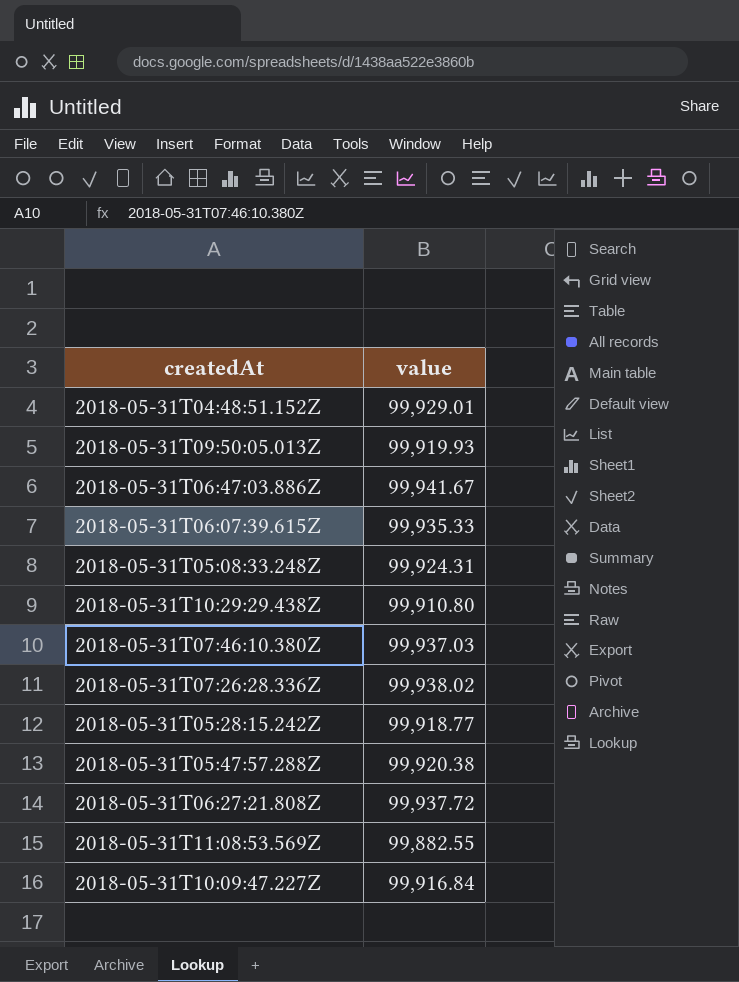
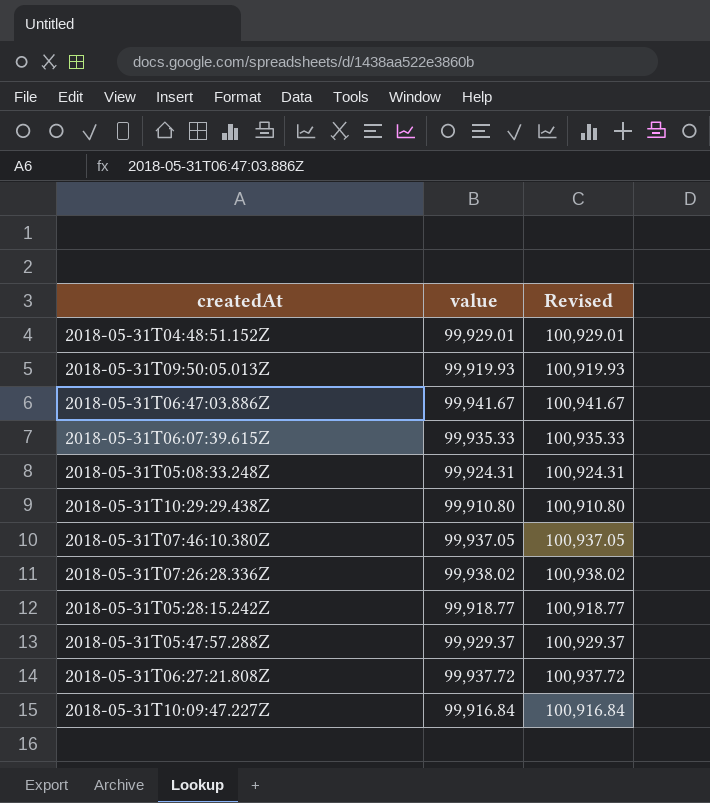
column Revised | formula: none -> [value] + 1000
row 2018-05-31T11:08:53.569Z: 99,882.55 -> none
2018-05-31T07:46:10.380Z | value: 99,937.03 -> 99,937.05
2018-05-31T05:47:57.288Z | value: 99,920.38 -> 99,929.37

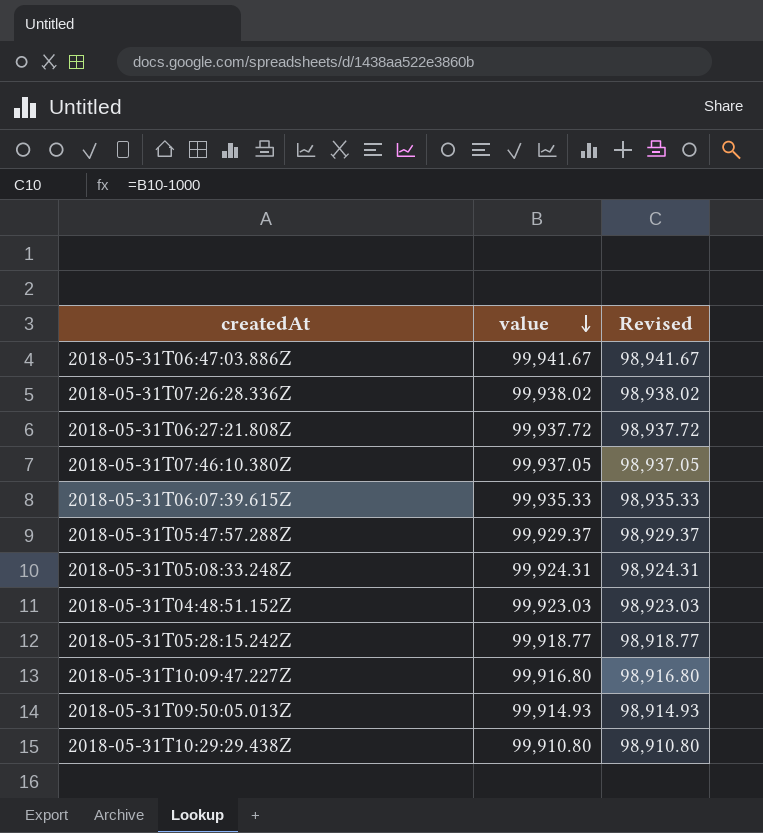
row order: none -> value descending
column Revised | formula: [value] + 1000 -> [value] - 1000
2018-05-31T04:48:51.152Z | value: 99,929.01 -> 99,923.03
2018-05-31T10:09:47.227Z | value: 99,916.84 -> 99,916.80
2018-05-31T09:50:05.013Z | value: 99,919.93 -> 99,914.93

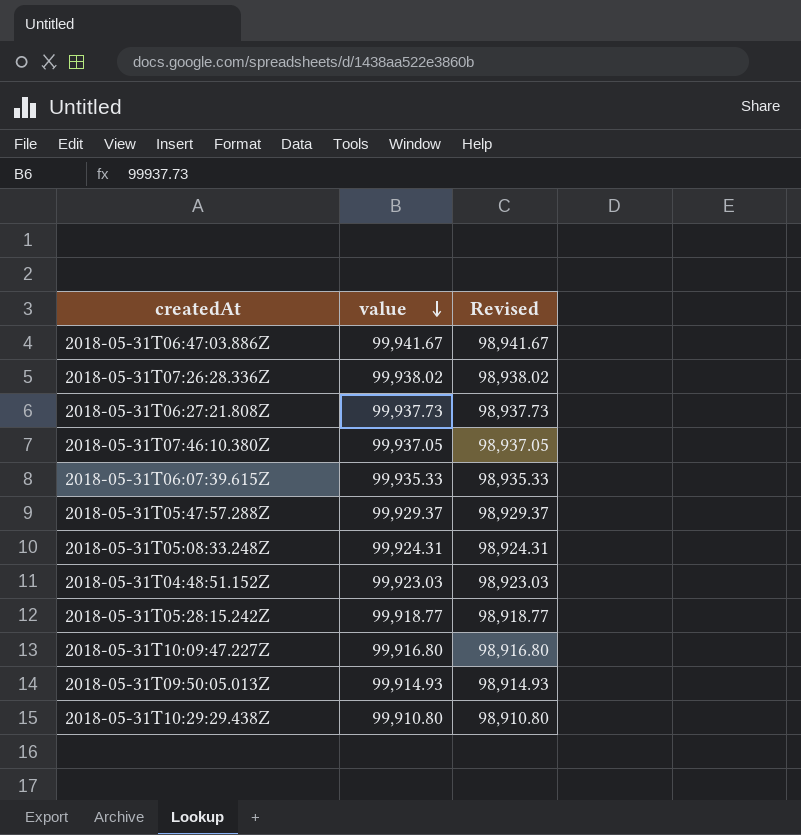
2018-05-31T06:27:21.808Z | value: 99,937.72 -> 99,937.73
2018-05-31T06:27:21.808Z | Revised: 98,937.72 -> 98,937.73

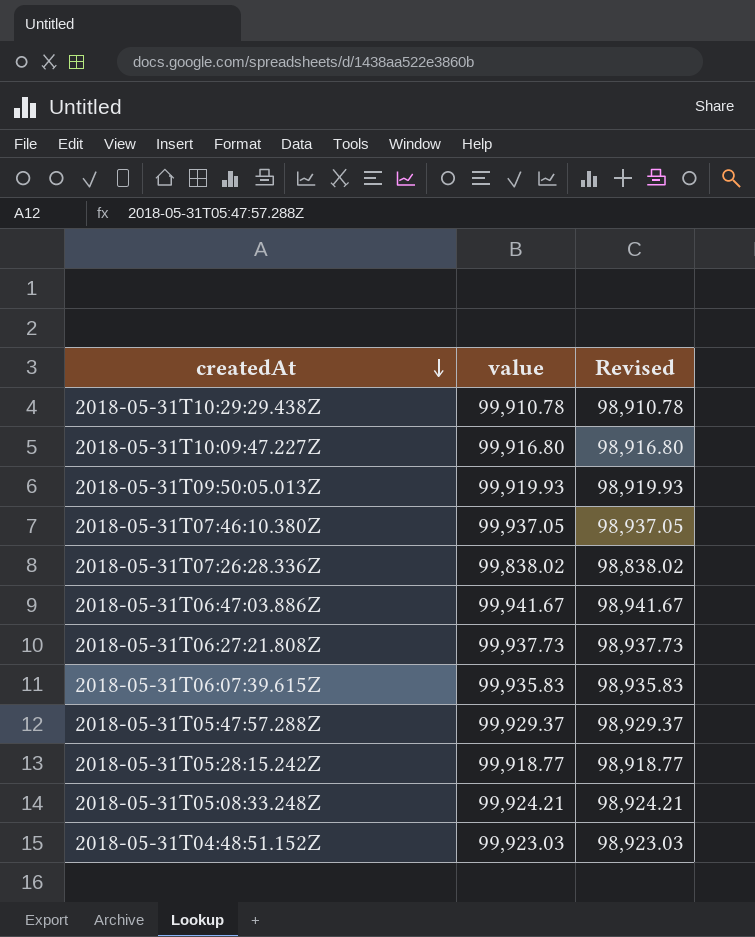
row order: value descending -> createdAt descending
2018-05-31T10:29:29.438Z | value: 99,910.80 -> 99,910.78
2018-05-31T10:29:29.438Z | Revised: 98,910.80 -> 98,910.78
2018-05-31T09:50:05.013Z | value: 99,914.93 -> 99,919.93
2018-05-31T09:50:05.013Z | Revised: 98,914.93 -> 98,919.93
2018-05-31T07:26:28.336Z | value: 99,938.02 -> 99,838.02
2018-05-31T07:26:28.336Z | Revised: 98,938.02 -> 98,838.02
2018-05-31T06:07:39.615Z | value: 99,935.33 -> 99,935.83
2018-05-31T06:07:39.615Z | Revised: 98,935.33 -> 98,935.83
2018-05-31T05:08:33.248Z | value: 99,924.31 -> 99,924.21
2018-05-31T05:08:33.248Z | Revised: 98,924.31 -> 98,924.21

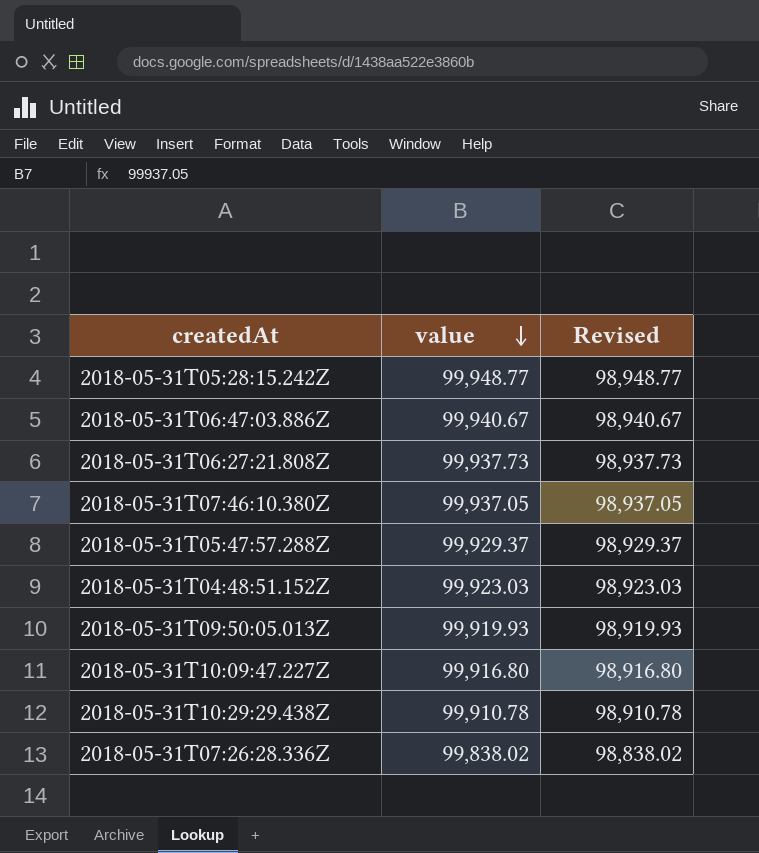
row order: createdAt descending -> value descending
row 2018-05-31T06:07:39.615Z: 99,935.83 | 98,935.83 -> none
row 2018-05-31T05:08:33.248Z: 99,924.21 | 98,924.21 -> none
2018-05-31T05:28:15.242Z | value: 99,918.77 -> 99,948.77
2018-05-31T05:28:15.242Z | Revised: 98,918.77 -> 98,948.77
2018-05-31T06:47:03.886Z | value: 99,941.67 -> 99,940.67
2018-05-31T06:47:03.886Z | Revised: 98,941.67 -> 98,940.67

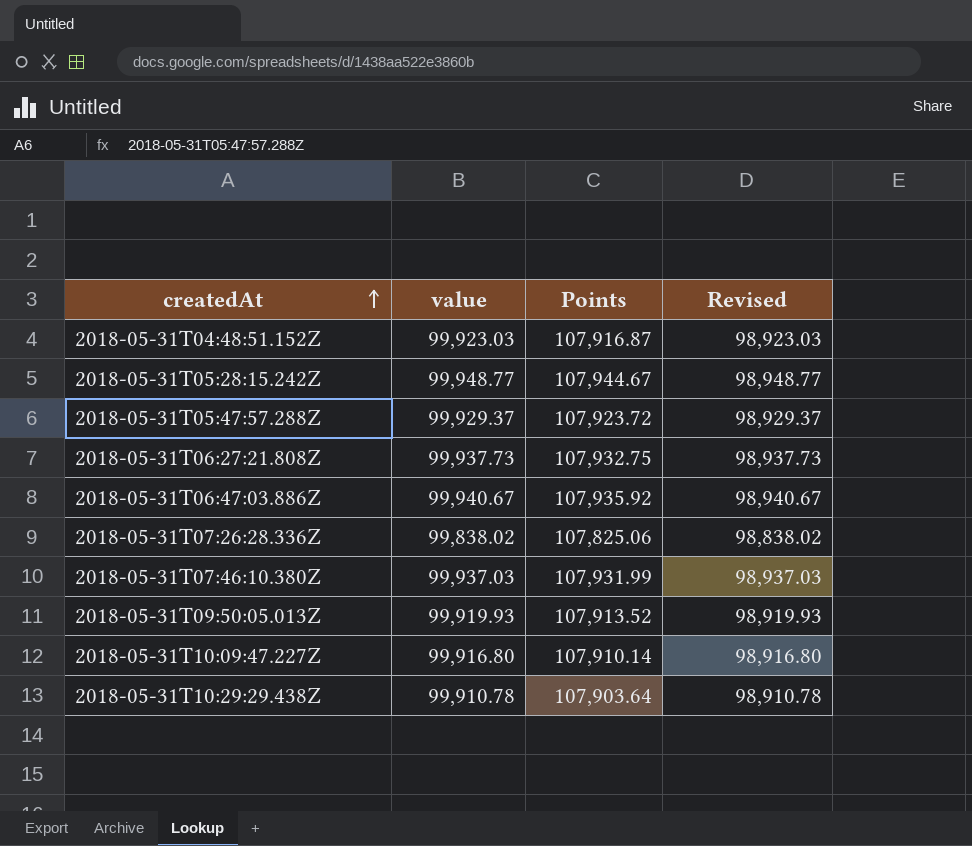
row order: value descending -> createdAt ascending
column Points | formula: none -> [value] * 1.08
2018-05-31T07:46:10.380Z | value: 99,937.05 -> 99,937.03
2018-05-31T07:46:10.380Z | Revised: 98,937.05 -> 98,937.03

